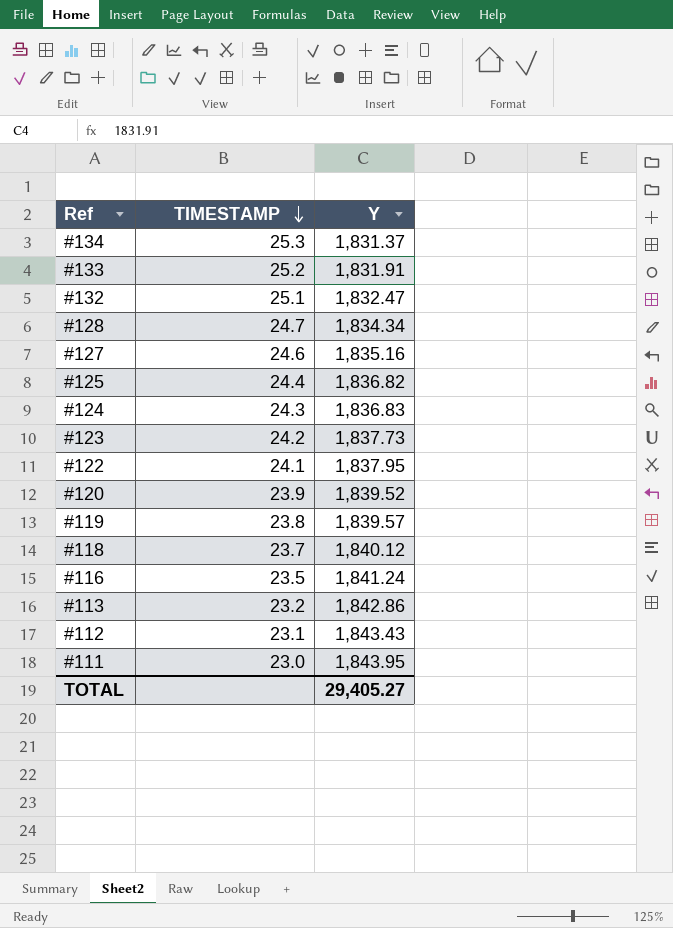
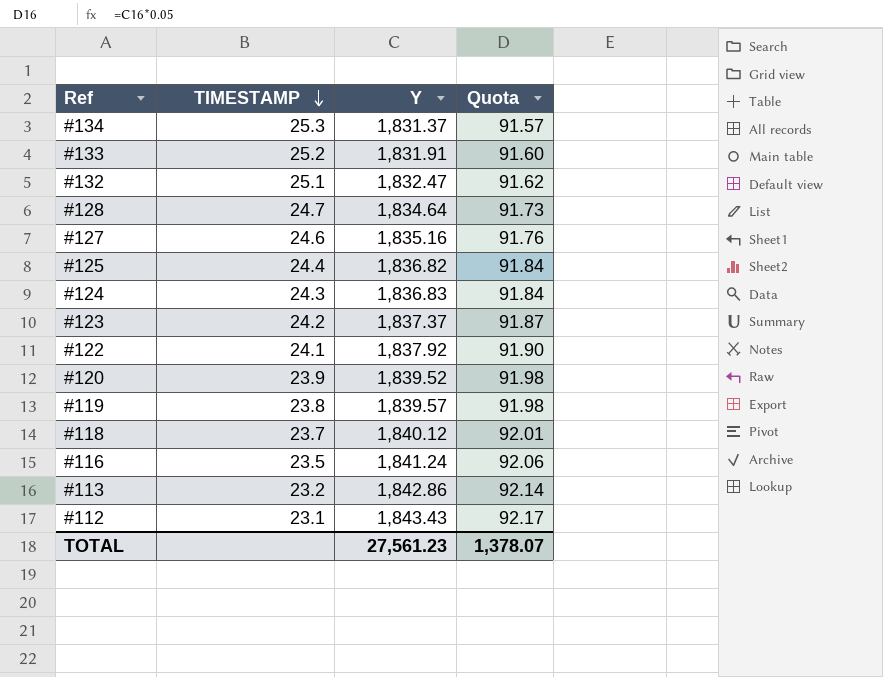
column Quota | formula: none -> [Y] * 0.05
row #111: 23.0 | 1,843.95 -> none
#128 | Y: 1,834.34 -> 1,834.64
#123 | Y: 1,837.73 -> 1,837.37
#122 | Y: 1,837.95 -> 1,837.92
TOTAL | Y: 29,405.27 -> 27,561.23

